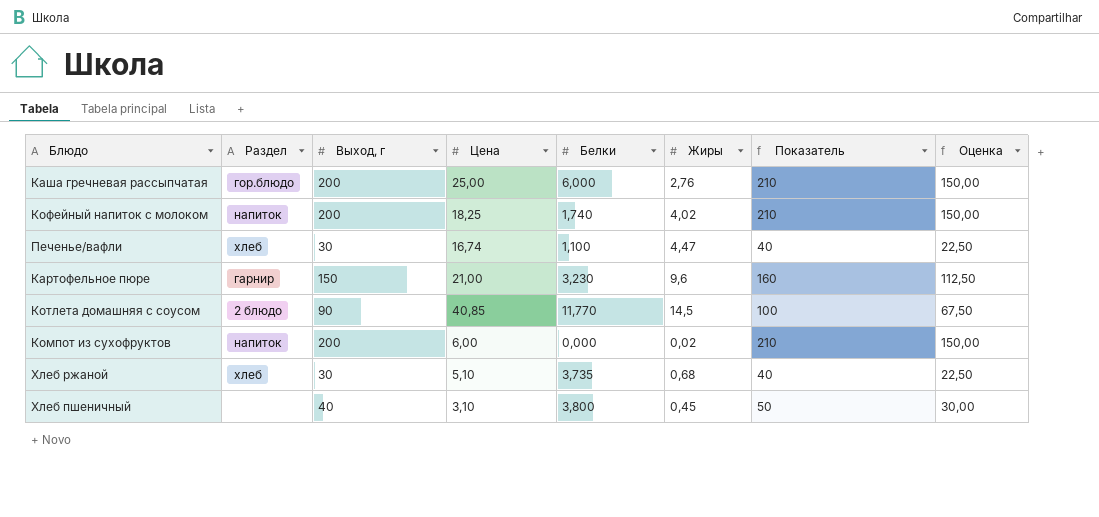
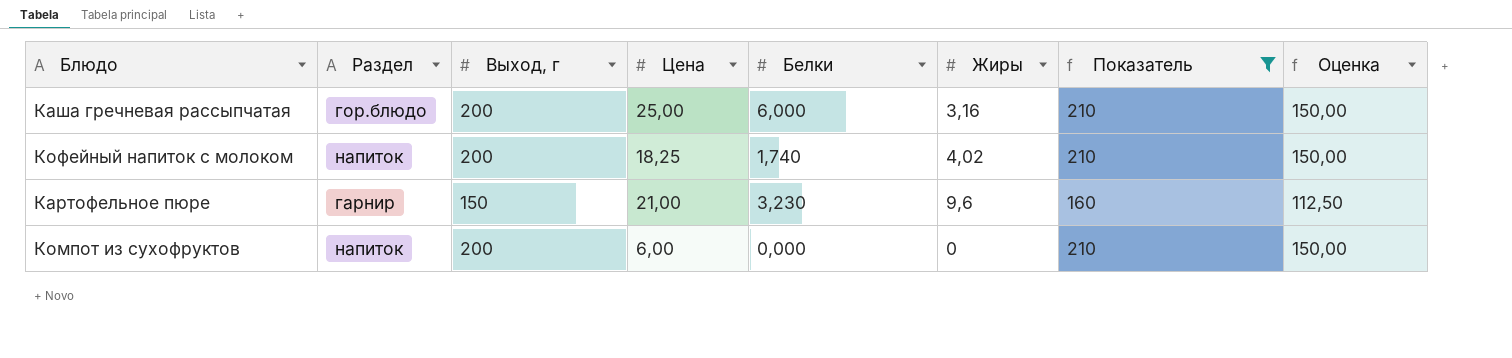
filter: none -> Показатель >= 160
Каша гречневая рассыпчатая | Жиры: 2,76 -> 3,16
Компот из сухофруктов | Жиры: 0,02 -> 0

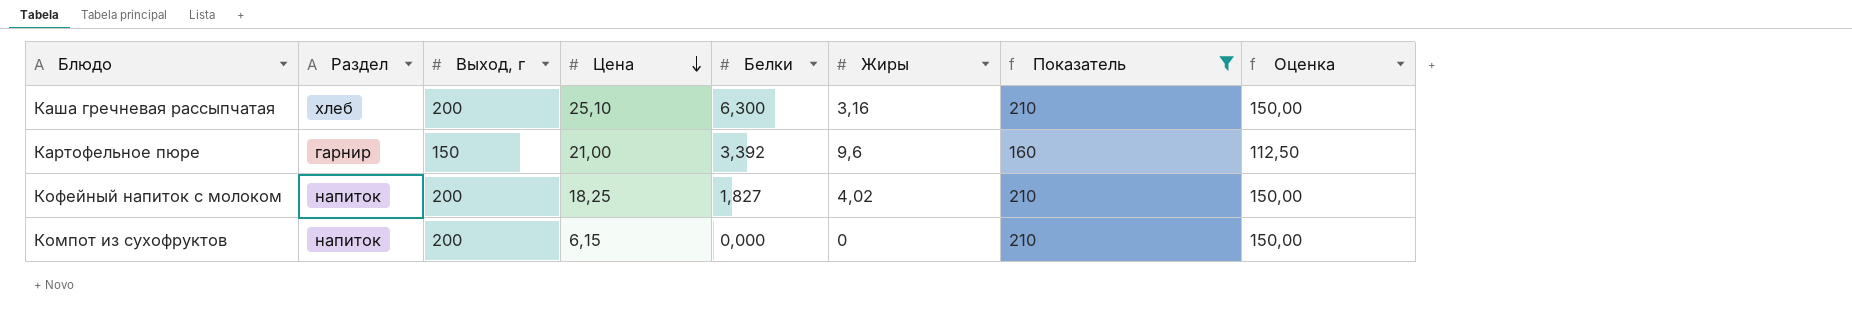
row order: none -> Цена descending
Каша гречневая рассыпчатая | Раздел: гор.блюдо -> хлеб
Каша гречневая рассыпчатая | Цена: 25,00 -> 25,10
Каша гречневая рассыпчатая | Белки: 6,000 -> 6,300
Картофельное пюре | Белки: 3,230 -> 3,392
Кофейный напиток с молоком | Белки: 1,740 -> 1,827
Компот из сухофруктов | Цена: 6,00 -> 6,15

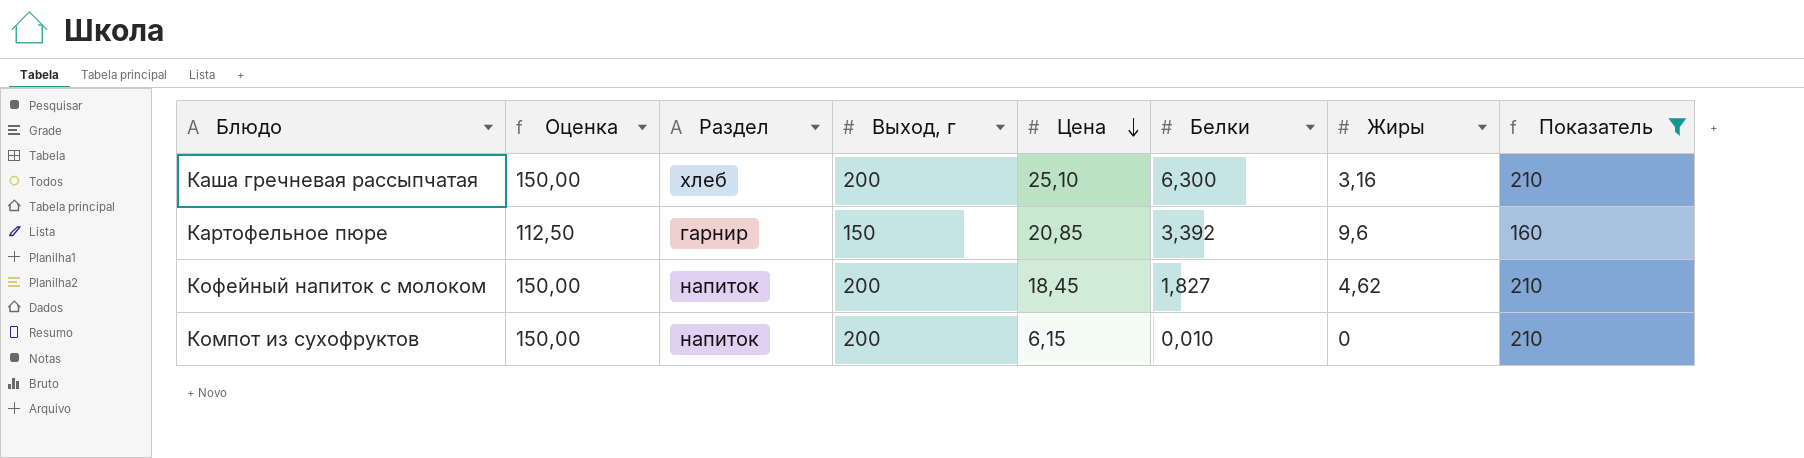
column Оценка | position: 8 -> 2
Картофельное пюре | Цена: 21,00 -> 20,85
Кофейный напиток с молоком | Цена: 18,25 -> 18,45
Кофейный напиток с молоком | Жиры: 4,02 -> 4,62
Компот из сухофруктов | Белки: 0,000 -> 0,010

